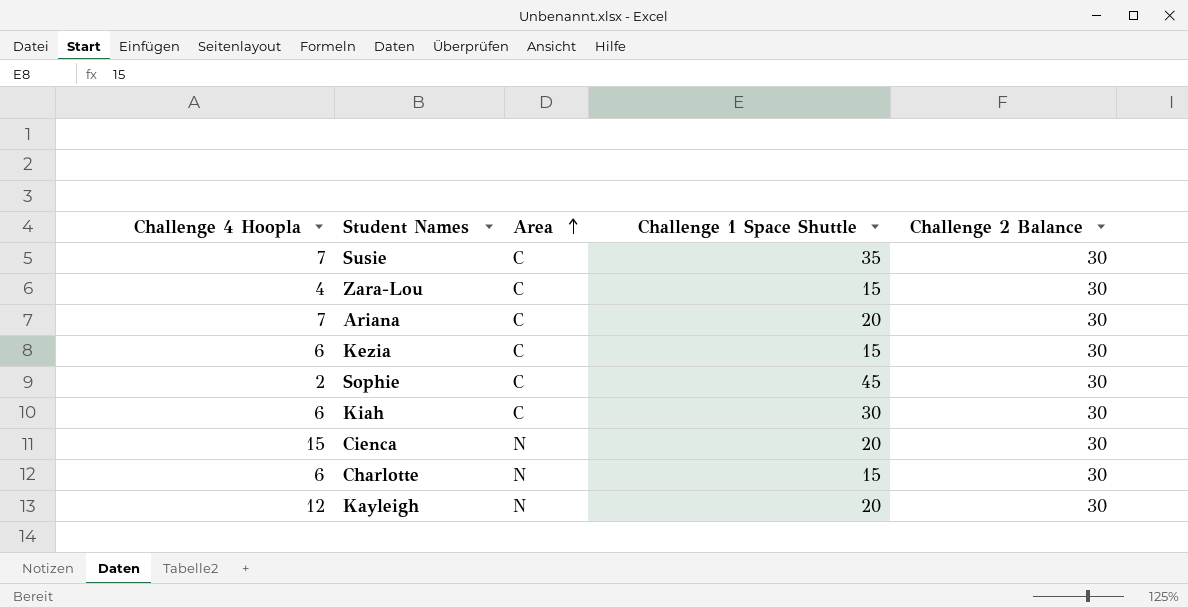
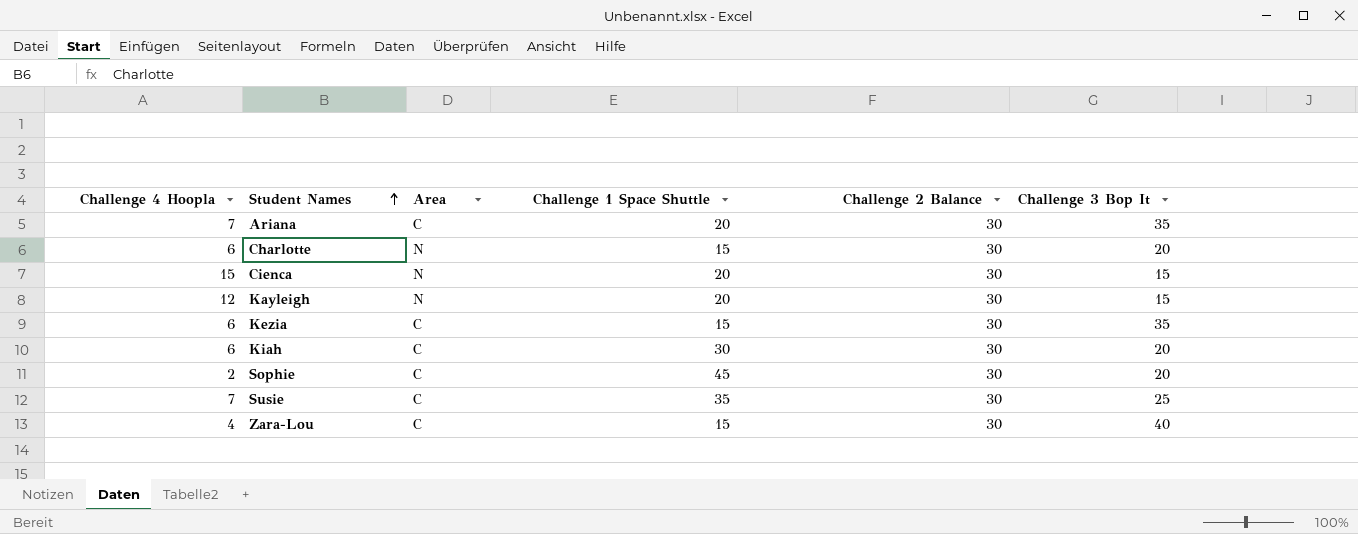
row order: Area ascending -> Student Names ascending
column Challenge 3 Bop It | position: none -> 6

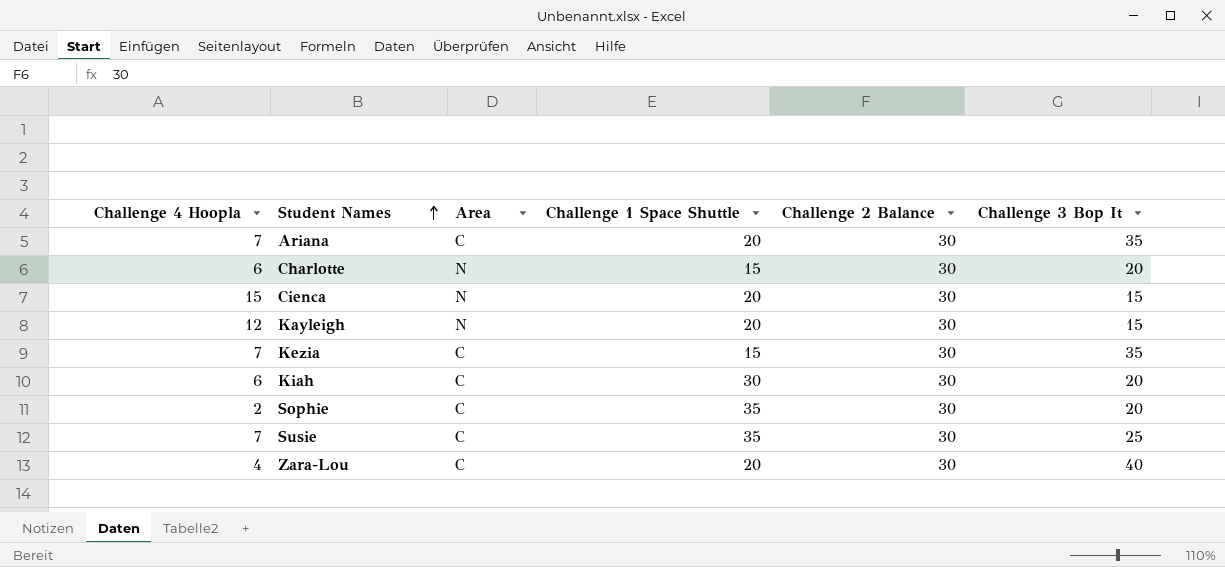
Kezia | Challenge 4 Hoopla: 6 -> 7
Sophie | Challenge 1 Space Shuttle: 45 -> 35
Zara-Lou | Challenge 1 Space Shuttle: 15 -> 20

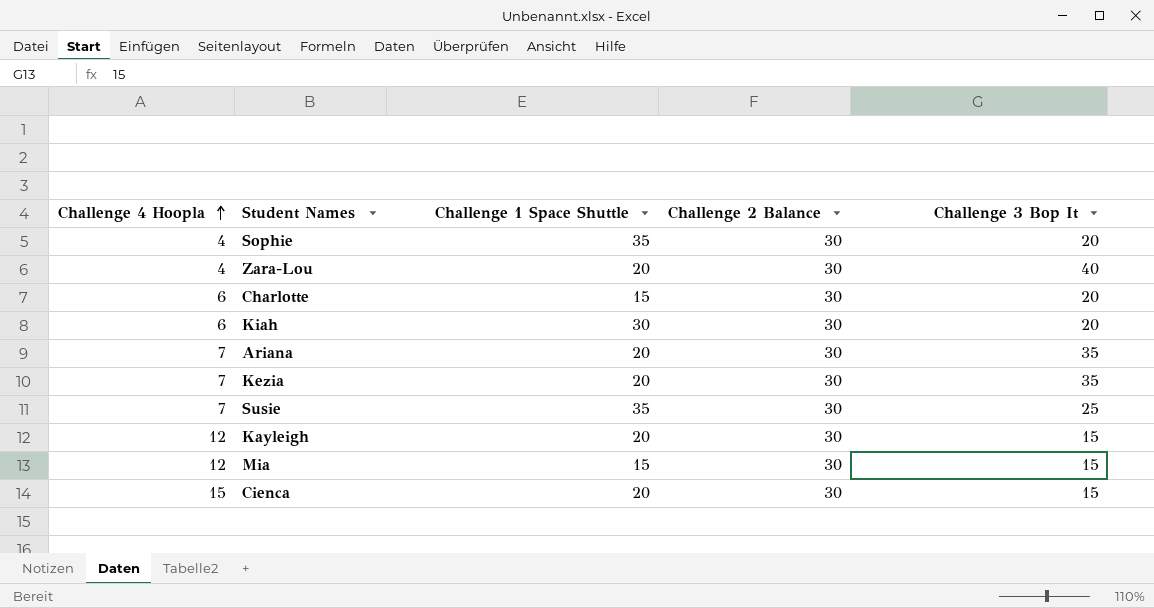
row order: Student Names ascending -> Challenge 4 Hoopla ascending
column Area | position: 3 -> none
Sophie | Challenge 4 Hoopla: 2 -> 4
Kezia | Challenge 1 Space Shuttle: 15 -> 20
row Mia: none -> 12 | 15 | 30 | 15

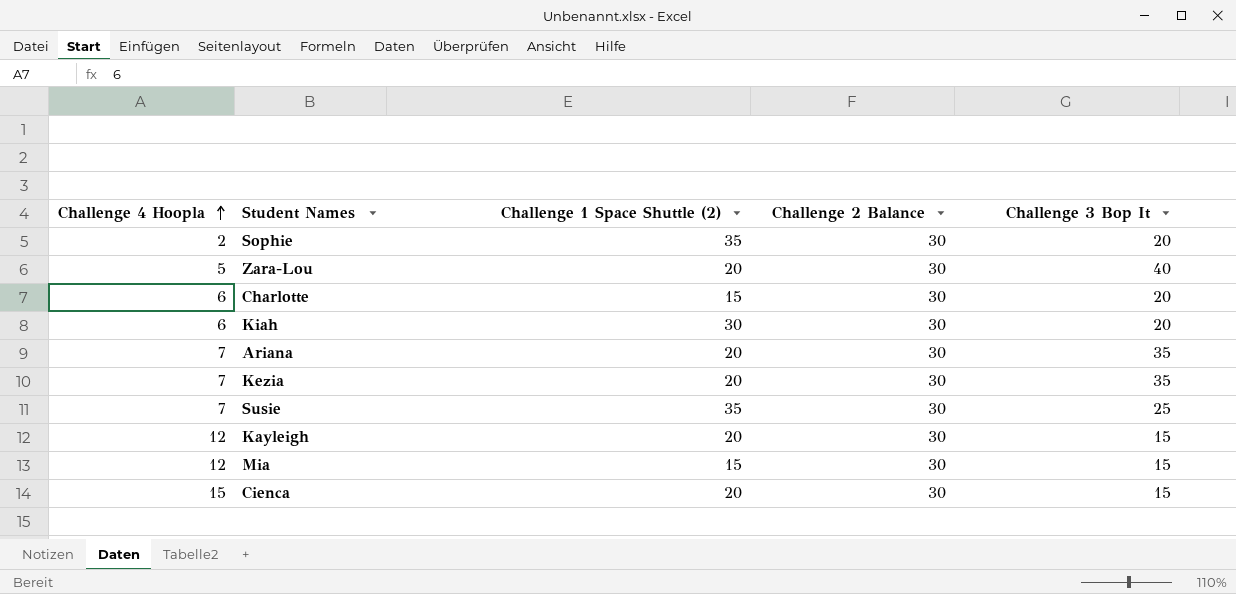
column name: Challenge 1 Space Shuttle -> Challenge 1 Space Shuttle (2)
Sophie | Challenge 4 Hoopla: 4 -> 2
Zara-Lou | Challenge 4 Hoopla: 4 -> 5

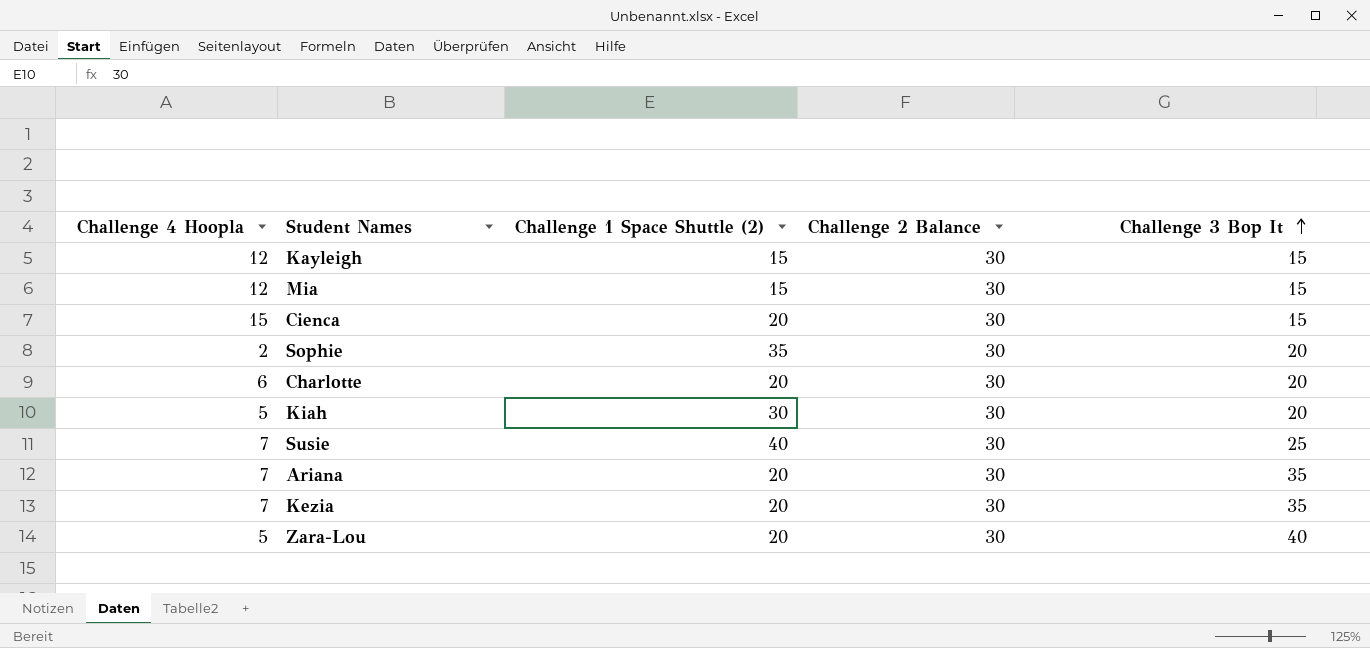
row order: Challenge 4 Hoopla ascending -> Challenge 3 Bop It ascending
Kayleigh | Challenge 1 Space Shuttle (2): 20 -> 15
Charlotte | Challenge 1 Space Shuttle (2): 15 -> 20
Kiah | Challenge 4 Hoopla: 6 -> 5
Susie | Challenge 1 Space Shuttle (2): 35 -> 40

